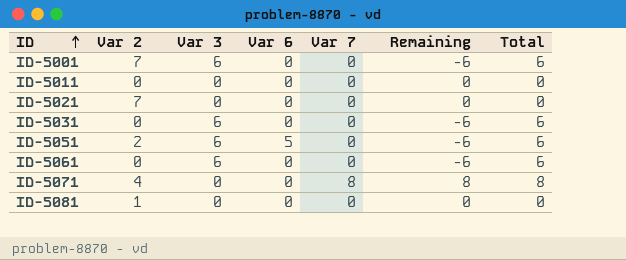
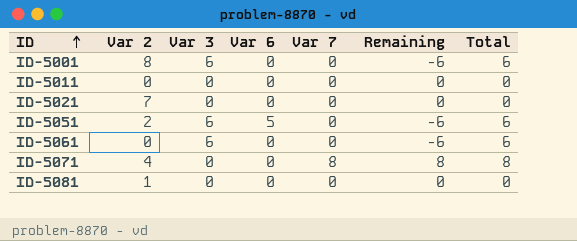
row ID-5031: 0 | 6 | 0 | 0 | -6 | 6 -> none
ID-5001 | Var 2: 7 -> 8

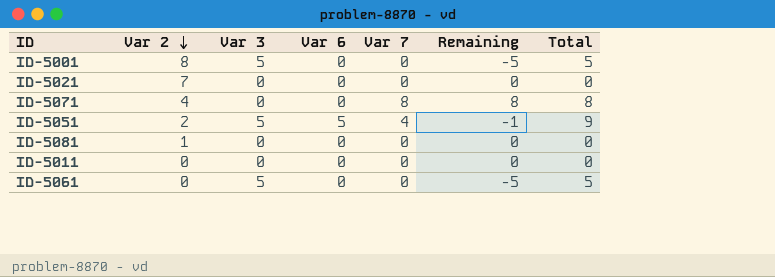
row order: ID ascending -> Var 2 descending
ID-5001 | Var 3: 6 -> 5
ID-5001 | Remaining: -6 -> -5
ID-5001 | Total: 6 -> 5
ID-5051 | Var 3: 6 -> 5
ID-5051 | Var 7: 0 -> 4
ID-5051 | Remaining: -6 -> -1
ID-5051 | Total: 6 -> 9
ID-5061 | Var 3: 6 -> 5
ID-5061 | Remaining: -6 -> -5
ID-5061 | Total: 6 -> 5

